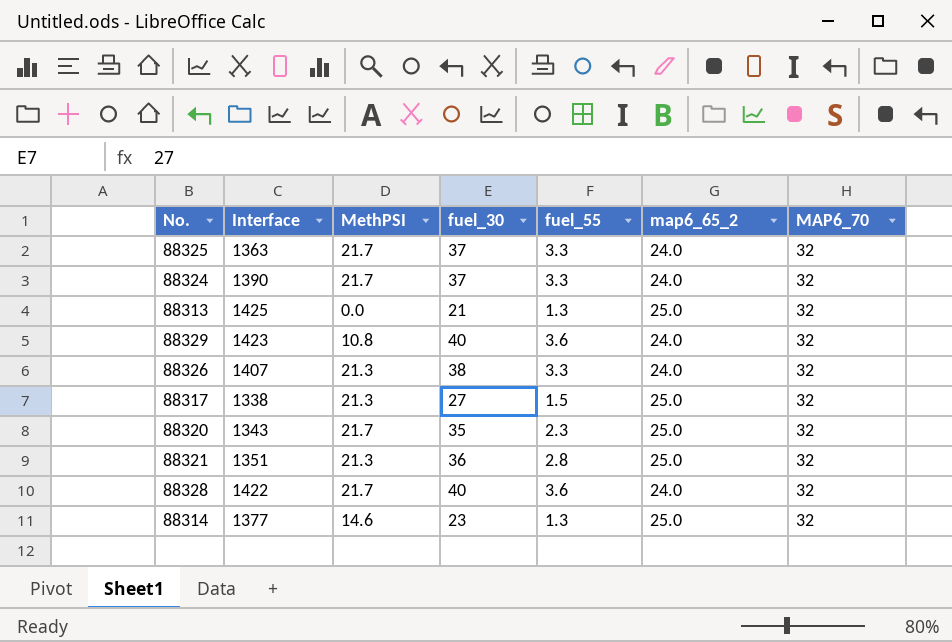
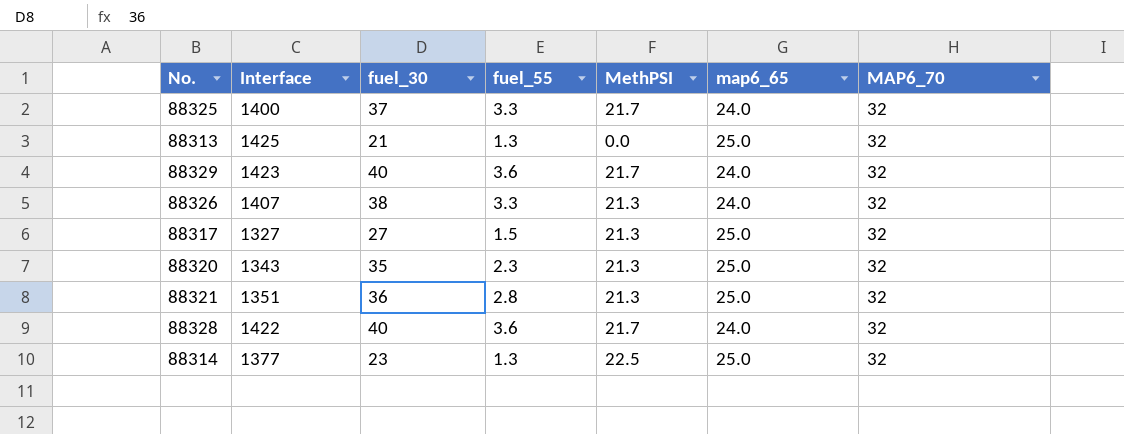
column MethPSI | position: 3 -> 5
column name: map6_65_2 -> map6_65
row 88324: 1390 | 21.7 | 37 | 3.3 | 24.0 | 32 -> none
88325 | Interface: 1363 -> 1400
88329 | MethPSI: 10.8 -> 21.7
88317 | Interface: 1338 -> 1327
88320 | MethPSI: 21.7 -> 21.3
88314 | MethPSI: 14.6 -> 22.5

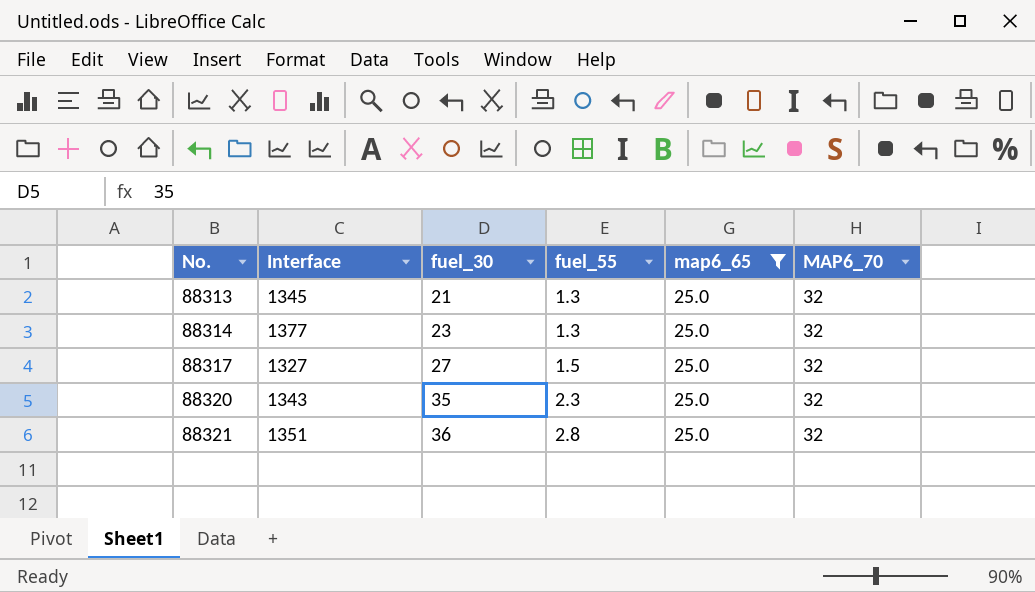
filter: none -> map6_65 = 25.0
row order: none -> No. ascending
column MethPSI | position: 5 -> none
88313 | Interface: 1425 -> 1345

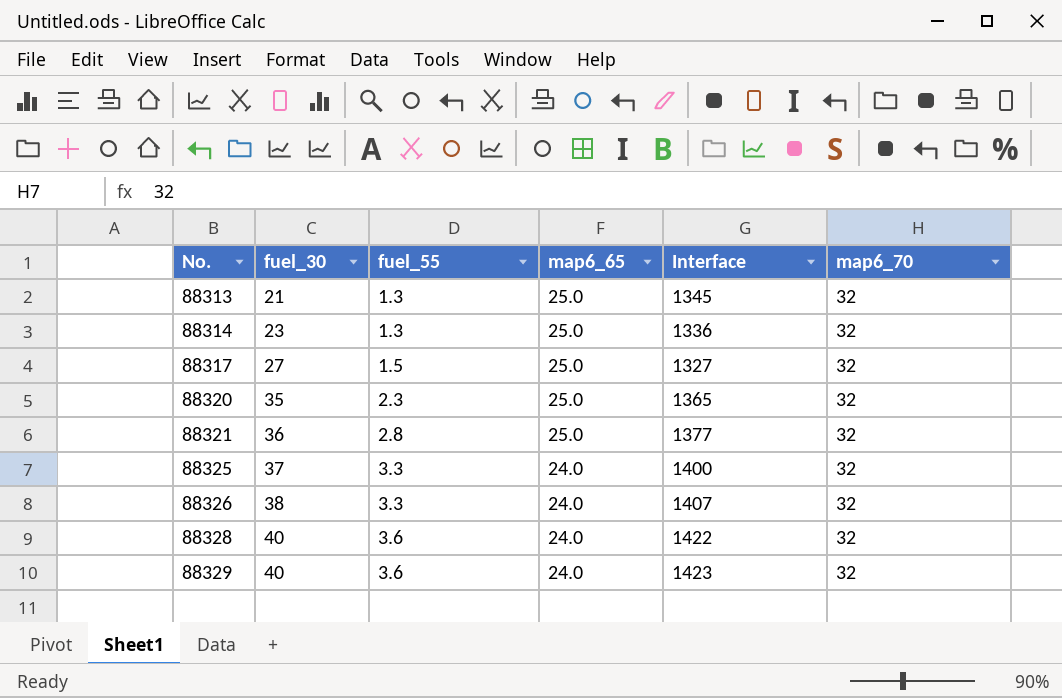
filter: map6_65 = 25.0 -> none
column Interface | position: 2 -> 5
column name: MAP6_70 -> map6_70
88314 | Interface: 1377 -> 1336
88320 | Interface: 1343 -> 1365
88321 | Interface: 1351 -> 1377

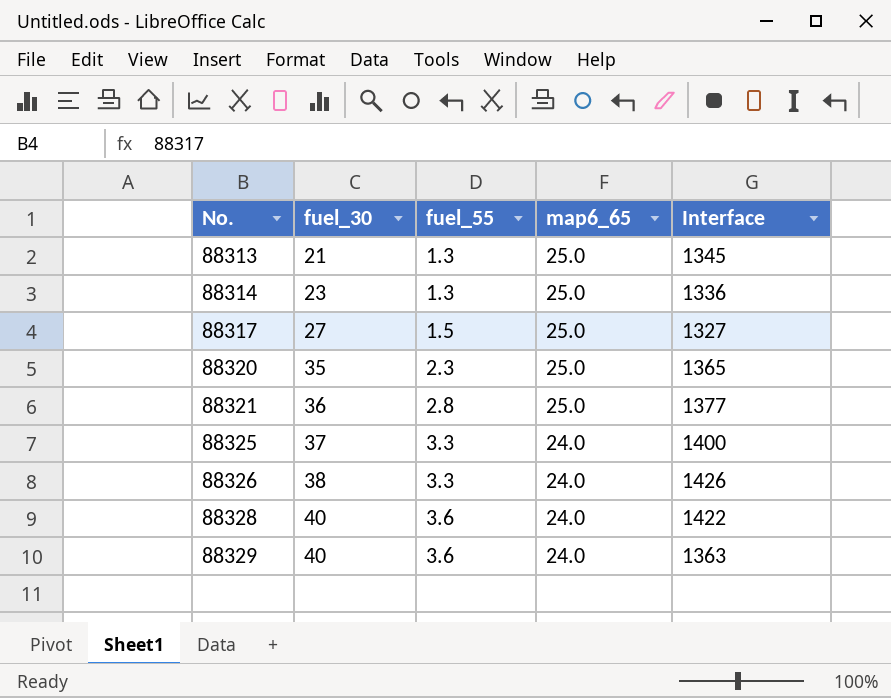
column map6_70 | position: 6 -> none
88326 | Interface: 1407 -> 1426
88329 | Interface: 1423 -> 1363

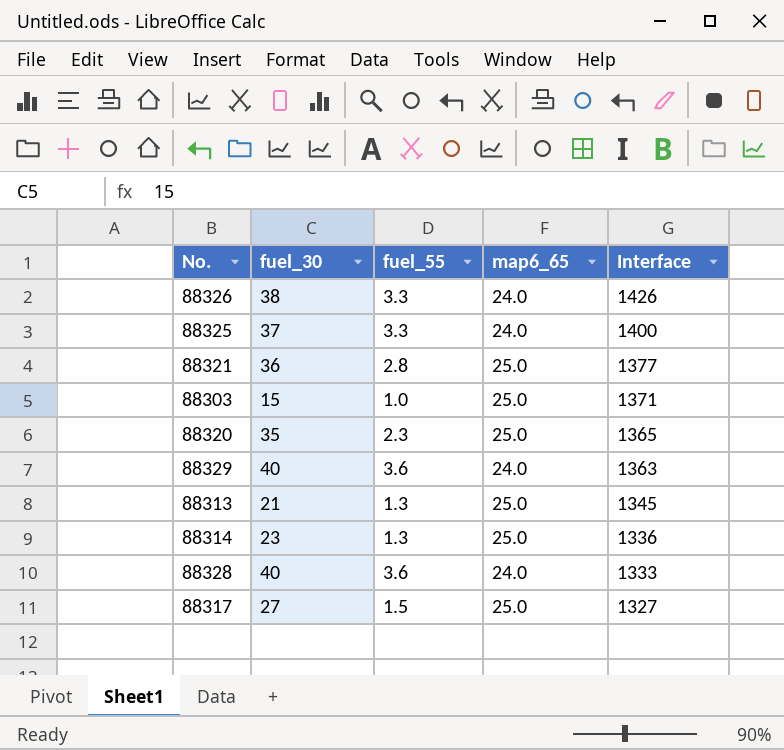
row order: No. ascending -> Interface descending
row 88303: none -> 15 | 1.0 | 25.0 | 1371
88328 | Interface: 1422 -> 1333

